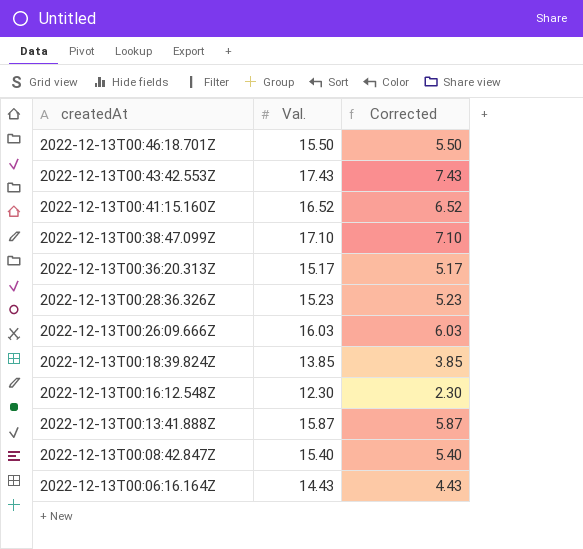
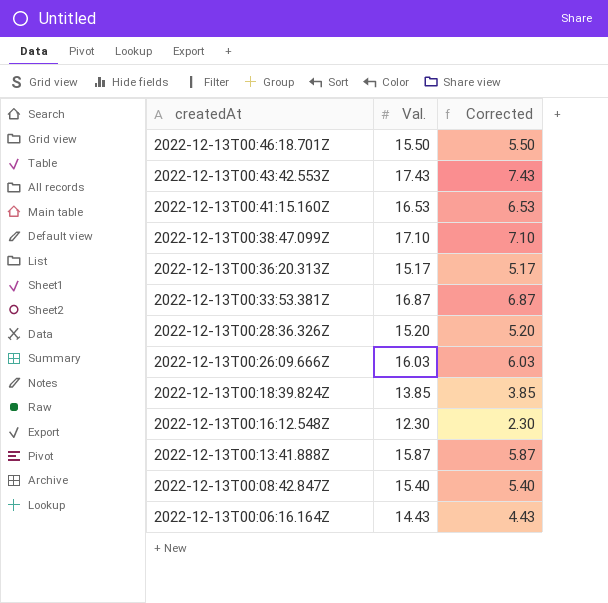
2022-12-13T00:41:15.160Z | Val.: 16.52 -> 16.53
2022-12-13T00:41:15.160Z | Corrected: 6.52 -> 6.53
row 2022-12-13T00:33:53.381Z: none -> 16.87 | 6.87
2022-12-13T00:28:36.326Z | Val.: 15.23 -> 15.20
2022-12-13T00:28:36.326Z | Corrected: 5.23 -> 5.20

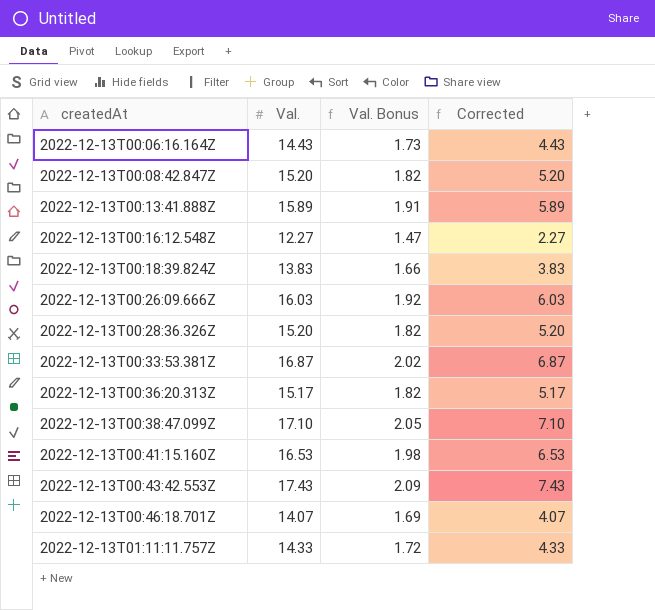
row order: createdAt descending -> createdAt ascending
column Val. Bonus | formula: none -> [Val.] * 0.12
2022-12-13T00:08:42.847Z | Val.: 15.40 -> 15.20
2022-12-13T00:08:42.847Z | Corrected: 5.40 -> 5.20
2022-12-13T00:13:41.888Z | Val.: 15.87 -> 15.89
2022-12-13T00:13:41.888Z | Corrected: 5.87 -> 5.89
2022-12-13T00:16:12.548Z | Val.: 12.30 -> 12.27
2022-12-13T00:16:12.548Z | Corrected: 2.30 -> 2.27
2022-12-13T00:18:39.824Z | Val.: 13.85 -> 13.83
2022-12-13T00:18:39.824Z | Corrected: 3.85 -> 3.83
2022-12-13T00:46:18.701Z | Val.: 15.50 -> 14.07
2022-12-13T00:46:18.701Z | Corrected: 5.50 -> 4.07
row 2022-12-13T01:11:11.757Z: none -> 14.33 | 1.72 | 4.33

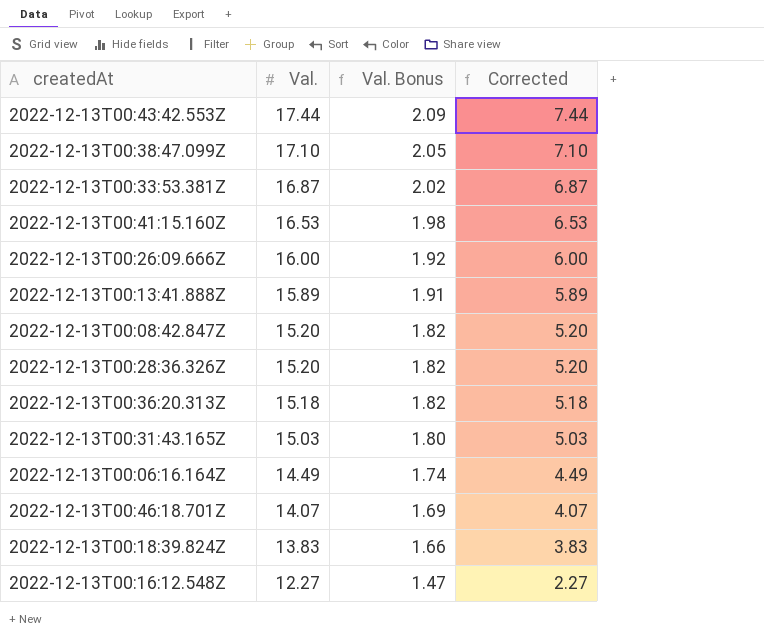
row order: createdAt ascending -> Val. descending
row 2022-12-13T01:11:11.757Z: 14.33 | 1.72 | 4.33 -> none
2022-12-13T00:43:42.553Z | Val.: 17.43 -> 17.44
2022-12-13T00:43:42.553Z | Corrected: 7.43 -> 7.44
2022-12-13T00:26:09.666Z | Val.: 16.03 -> 16.00
2022-12-13T00:26:09.666Z | Corrected: 6.03 -> 6.00
2022-12-13T00:36:20.313Z | Val.: 15.17 -> 15.18
2022-12-13T00:36:20.313Z | Corrected: 5.17 -> 5.18
row 2022-12-13T00:31:43.165Z: none -> 15.03 | 1.80 | 5.03
2022-12-13T00:06:16.164Z | Val.: 14.43 -> 14.49
2022-12-13T00:06:16.164Z | Val. Bonus: 1.73 -> 1.74
2022-12-13T00:06:16.164Z | Corrected: 4.43 -> 4.49

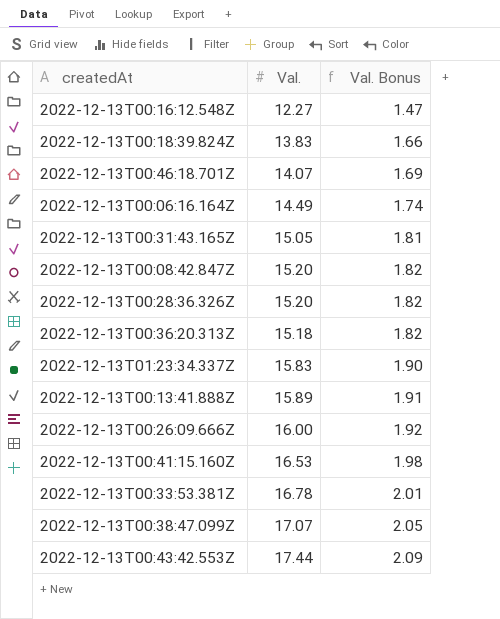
row order: Val. descending -> Val. Bonus ascending
column Corrected | formula: [Val.] - 10 -> none
2022-12-13T00:31:43.165Z | Val.: 15.03 -> 15.05
2022-12-13T00:31:43.165Z | Val. Bonus: 1.80 -> 1.81
row 2022-12-13T01:23:34.337Z: none -> 15.83 | 1.90
2022-12-13T00:33:53.381Z | Val.: 16.87 -> 16.78
2022-12-13T00:33:53.381Z | Val. Bonus: 2.02 -> 2.01
2022-12-13T00:38:47.099Z | Val.: 17.10 -> 17.07

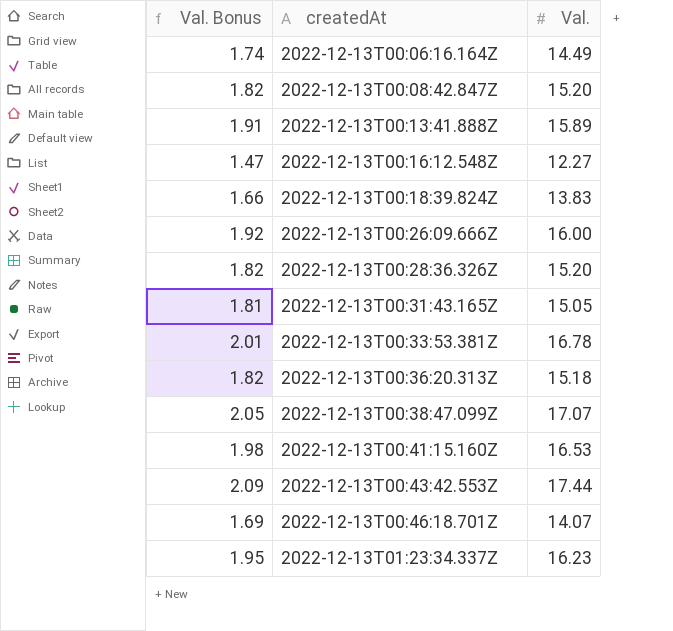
row order: Val. Bonus ascending -> createdAt ascending
column Val. Bonus | position: 3 -> 1
2022-12-13T01:23:34.337Z | Val. Bonus: 1.90 -> 1.95
2022-12-13T01:23:34.337Z | Val.: 15.83 -> 16.23

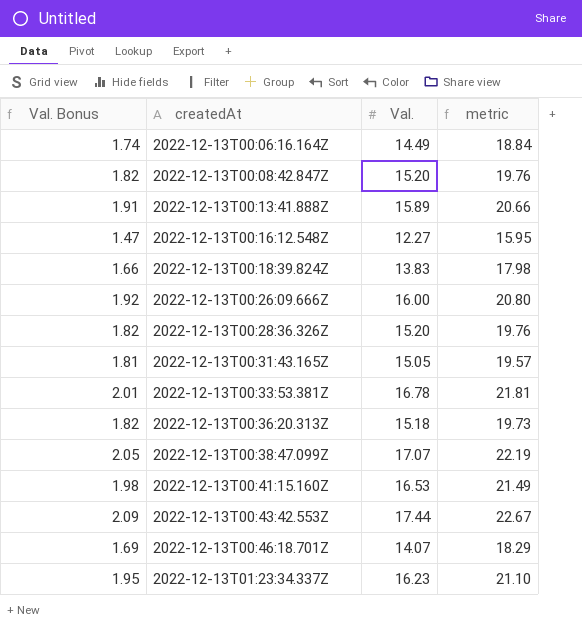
column metric | formula: none -> [Val.] * 1.3

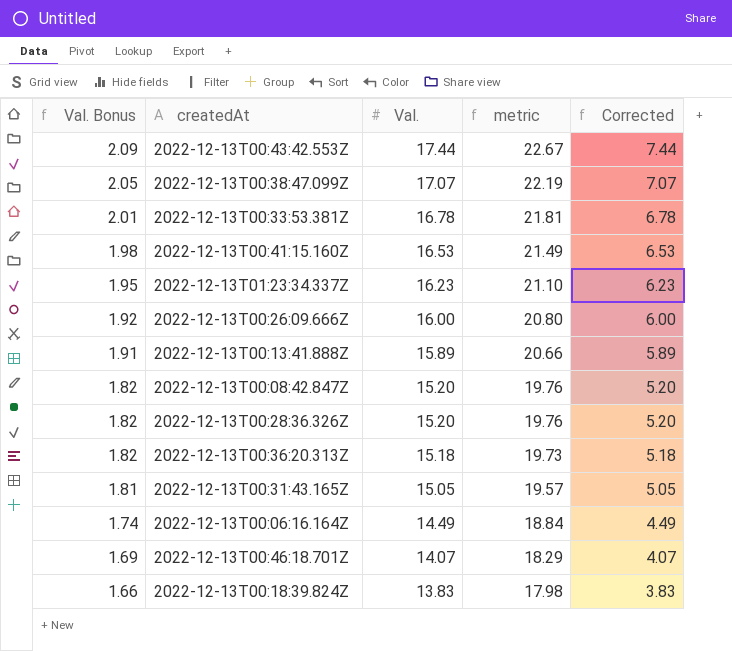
row order: createdAt ascending -> Val. Bonus descending
column Corrected | formula: none -> [Val.] - 10
row 2022-12-13T00:16:12.548Z: 1.47 | 12.27 | 15.95 -> none

